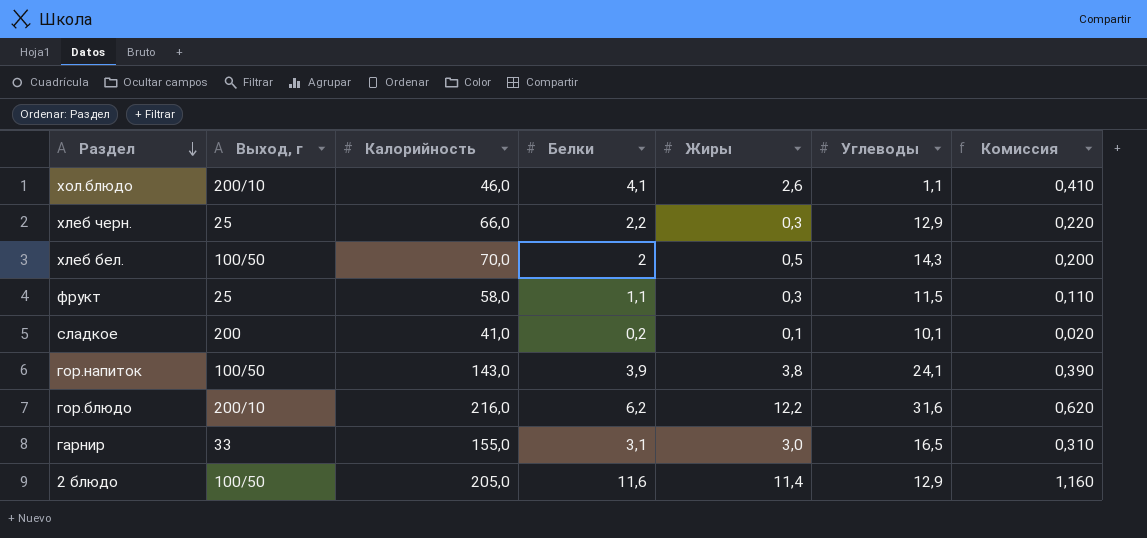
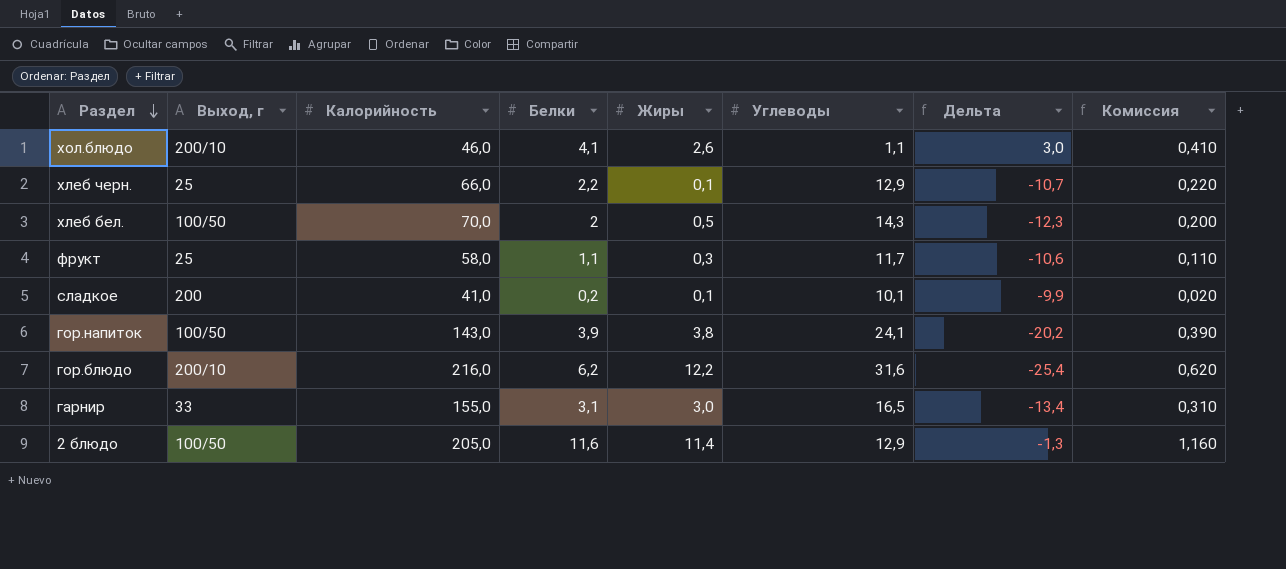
column Дельта | formula: none -> [Белки] - [Углеводы]
хлеб черн. | Жиры: 0,3 -> 0,1
фрукт | Углеводы: 11,5 -> 11,7

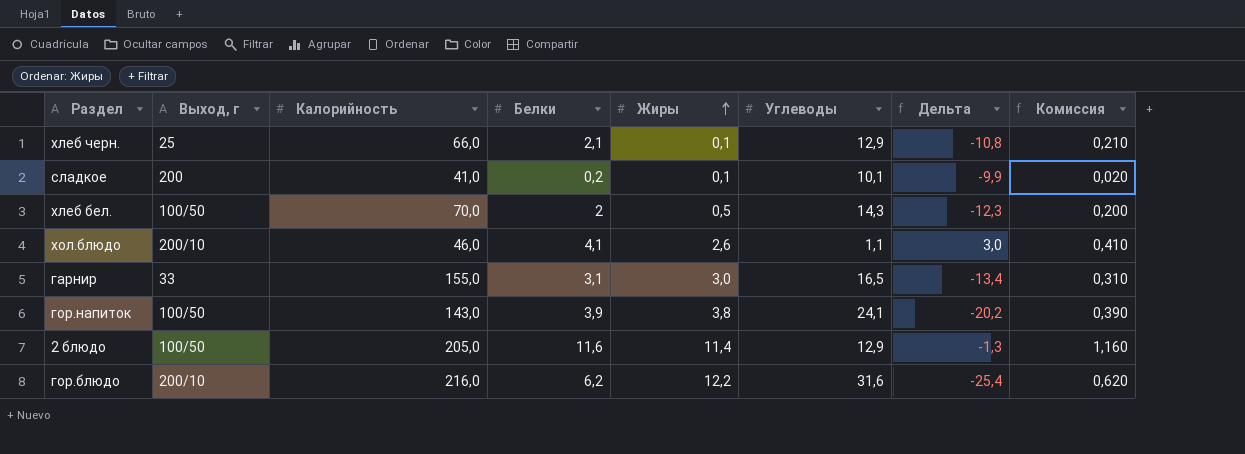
row order: Раздел descending -> Жиры ascending
row фрукт: 25 | 58,0 | 1,1 | 0,3 | 11,7 | -10,6 | 0,110 -> none
хлеб черн. | Белки: 2,2 -> 2,1
хлеб черн. | Дельта: -10,7 -> -10,8
хлеб черн. | Комиссия: 0,220 -> 0,210

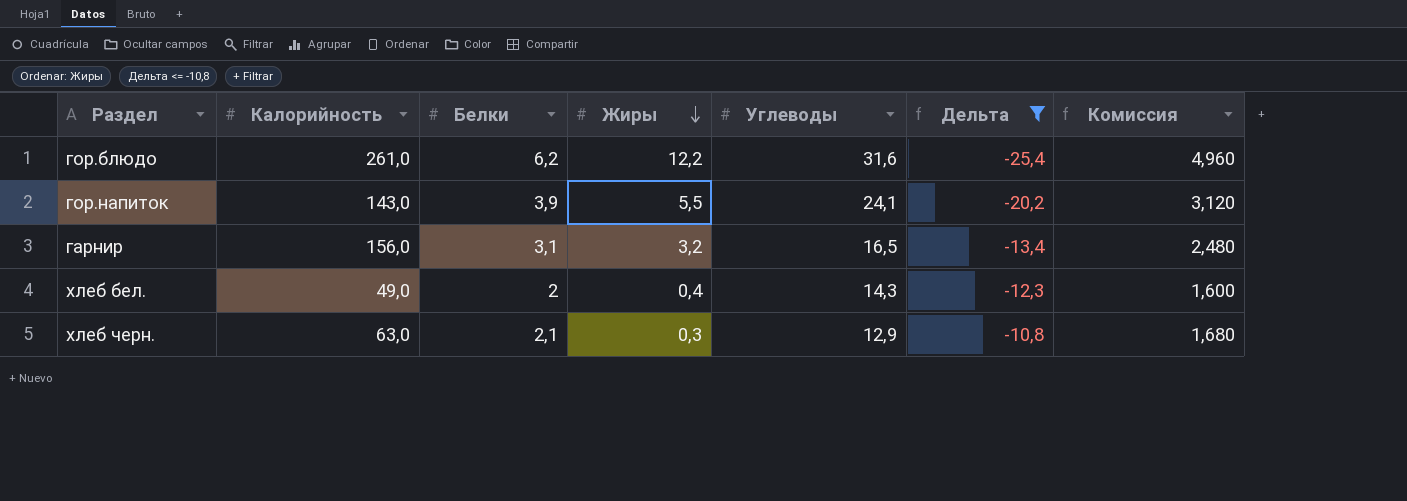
filter: none -> Дельта <= -10,8
row order: Жиры ascending -> Жиры descending
column Выход, г | position: 2 -> none
column Комиссия | formula: [Белки] * 0,1 -> [Белки] * 0,8
гор.блюдо | Калорийность: 216,0 -> 261,0
гор.напиток | Жиры: 3,8 -> 5,5
гарнир | Калорийность: 155,0 -> 156,0
гарнир | Жиры: 3,0 -> 3,2
хлеб бел. | Калорийность: 70,0 -> 49,0
хлеб бел. | Жиры: 0,5 -> 0,4
хлеб черн. | Калорийность: 66,0 -> 63,0
хлеб черн. | Жиры: 0,1 -> 0,3

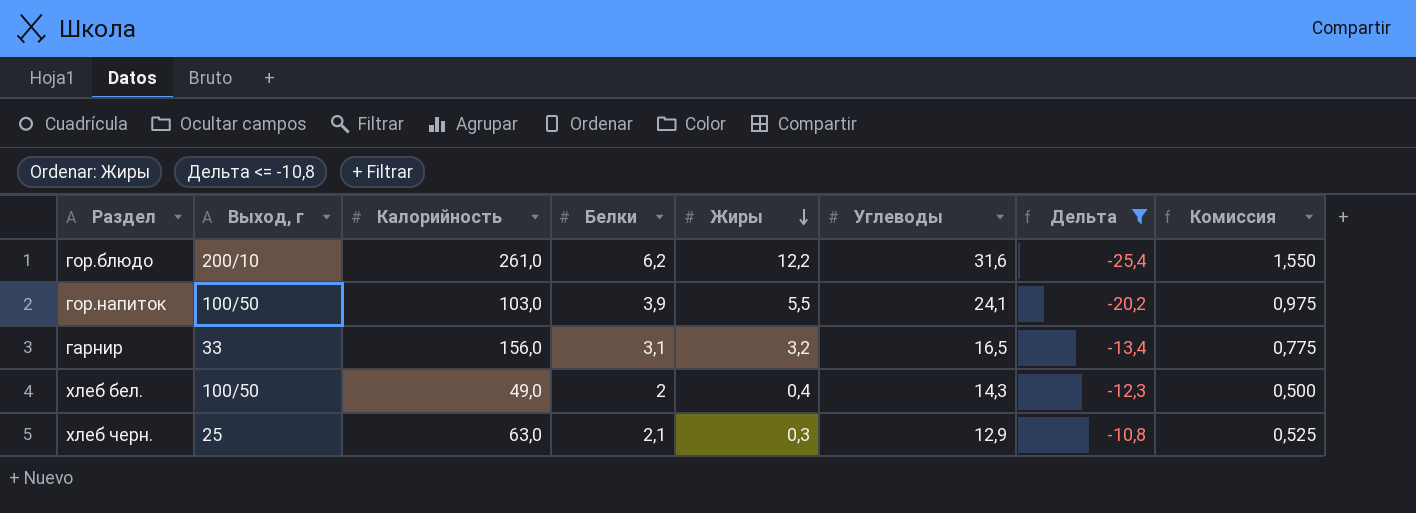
column Выход, г | position: none -> 2
column Комиссия | formula: [Белки] * 0,8 -> [Белки] * 0,25
гор.напиток | Калорийность: 143,0 -> 103,0

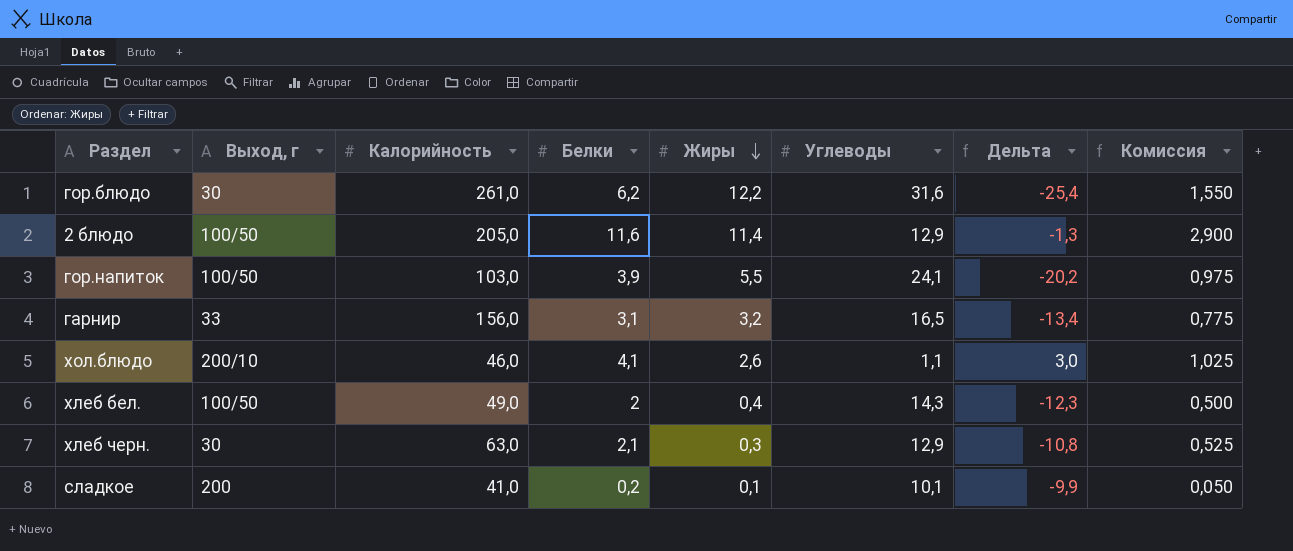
filter: Дельта <= -10,8 -> none
гор.блюдо | Выход, г: 200/10 -> 30
хлеб черн. | Выход, г: 25 -> 30

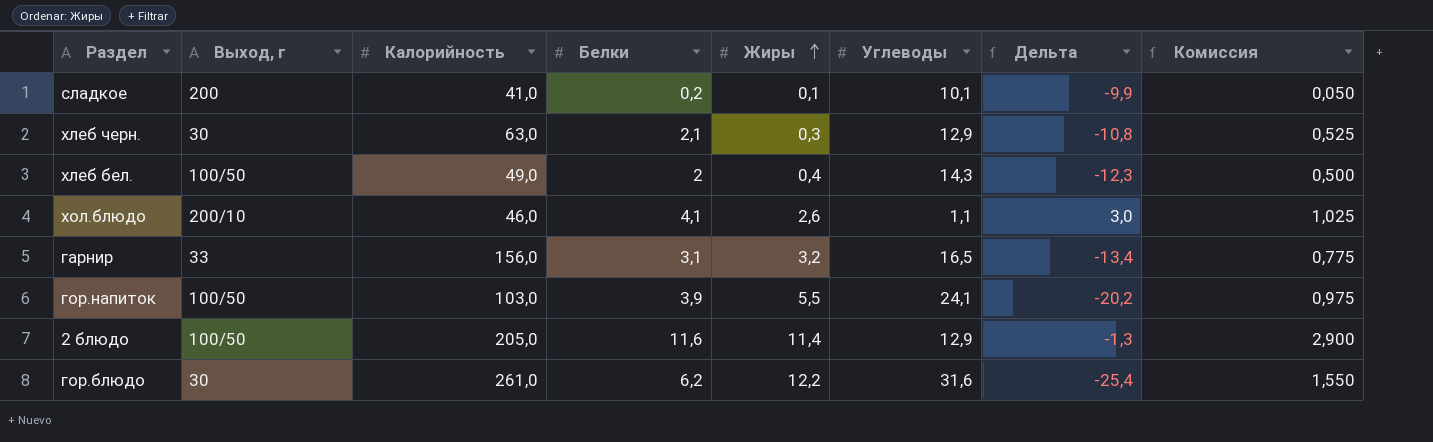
row order: Жиры descending -> Жиры ascending

